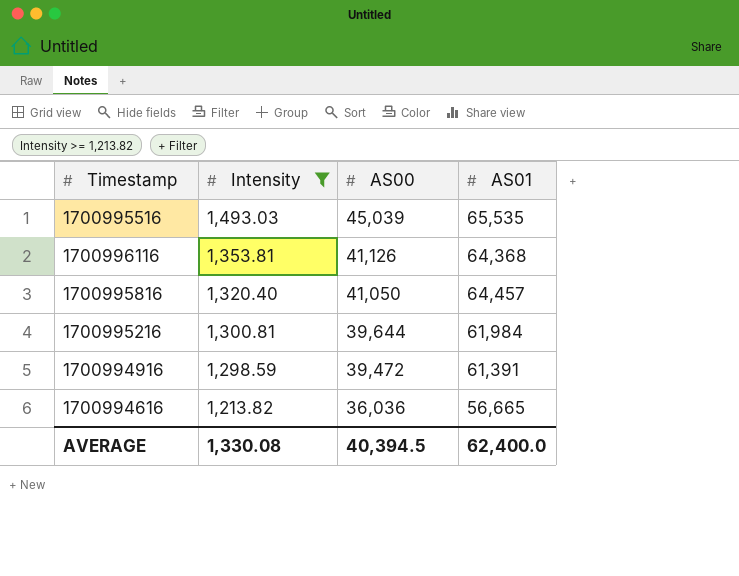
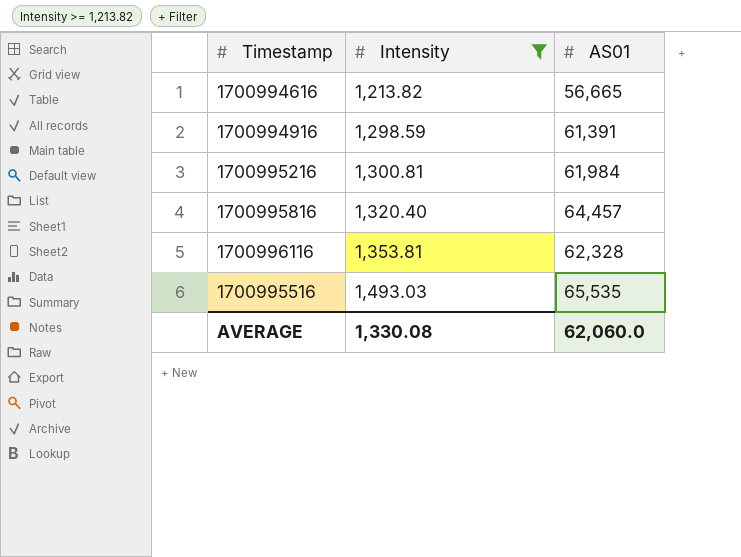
row order: Intensity descending -> Intensity ascending
column AS00 | position: 3 -> none
1700996116 | AS01: 64,368 -> 62,328
AVERAGE | AS01: 62,400.0 -> 62,060.0

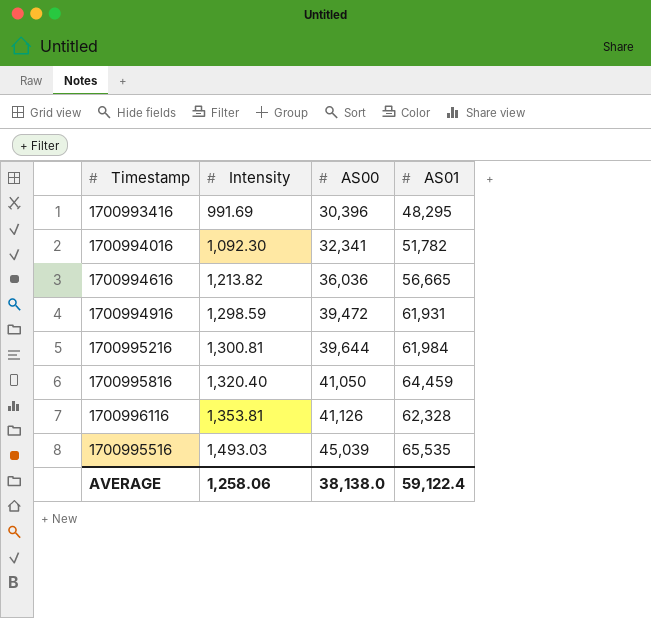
filter: Intensity >= 1,213.82 -> none
column AS00 | position: none -> 3
1700994916 | AS01: 61,391 -> 61,931
1700995816 | AS01: 64,457 -> 64,459
AVERAGE | Intensity: 1,330.08 -> 1,258.06
AVERAGE | AS01: 62,060.0 -> 59,122.4

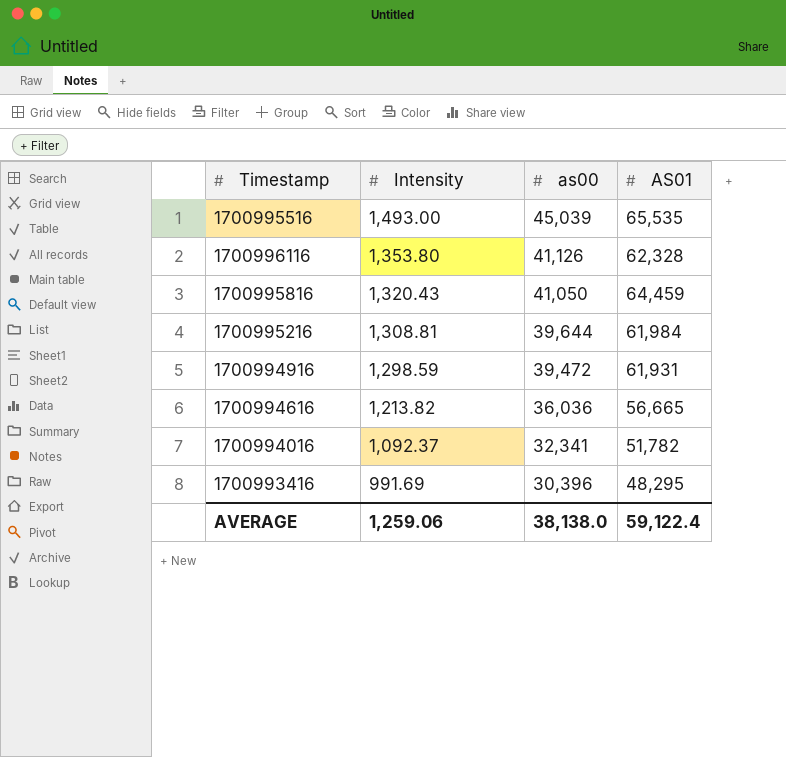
row order: Intensity ascending -> Intensity descending
column name: AS00 -> as00
1700995516 | Intensity: 1,493.03 -> 1,493.00
1700996116 | Intensity: 1,353.81 -> 1,353.80
1700995816 | Intensity: 1,320.40 -> 1,320.43
1700995216 | Intensity: 1,300.81 -> 1,308.81
1700994016 | Intensity: 1,092.30 -> 1,092.37
AVERAGE | Intensity: 1,258.06 -> 1,259.06

